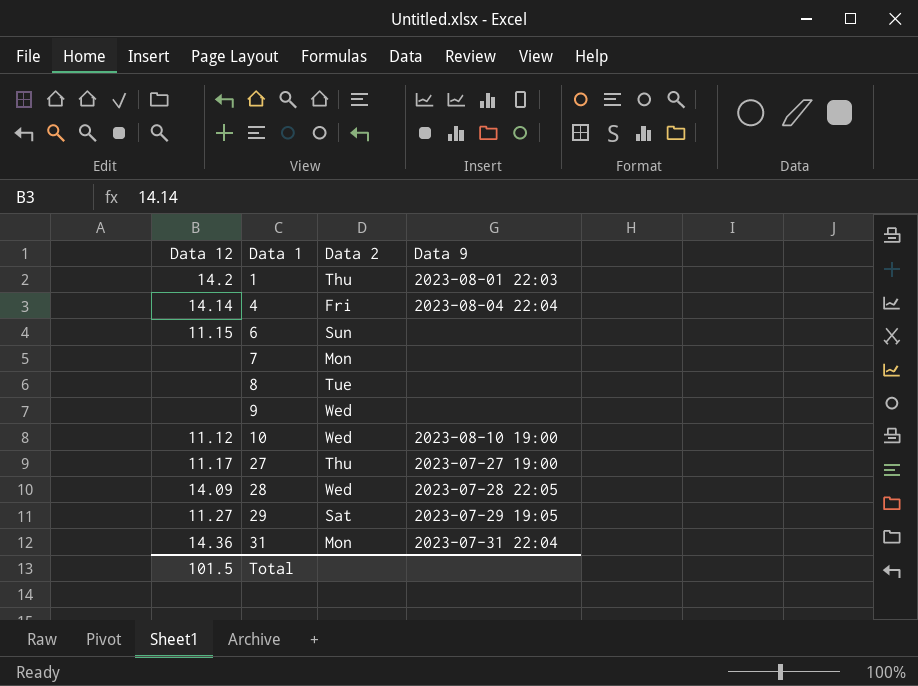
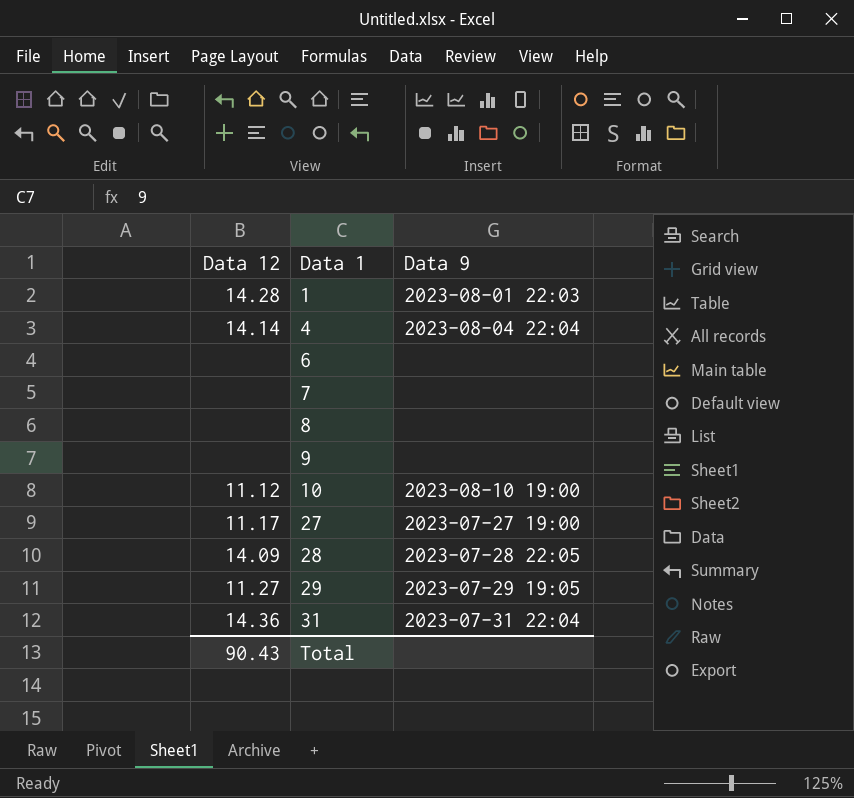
column Data 2 | position: 3 -> none
1 | Data 12: 14.2 -> 14.28
6 | Data 12: 11.15 -> none
Total | Data 12: 101.5 -> 90.43

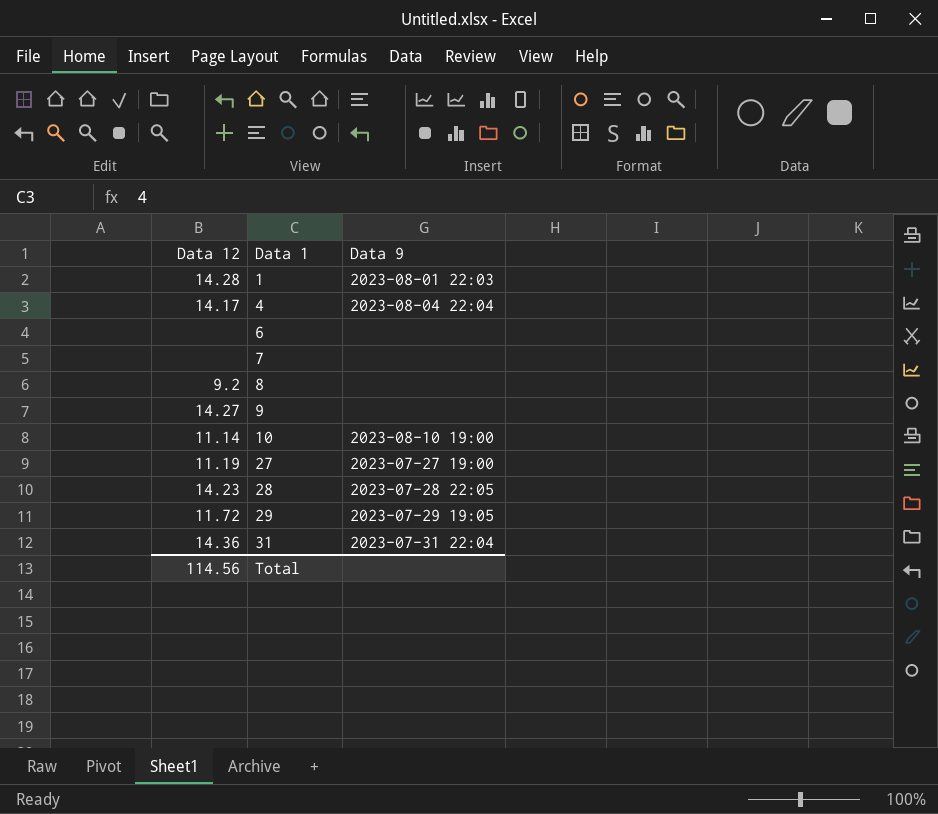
4 | Data 12: 14.14 -> 14.17
8 | Data 12: none -> 9.2
9 | Data 12: none -> 14.27
10 | Data 12: 11.12 -> 11.14
27 | Data 12: 11.17 -> 11.19
28 | Data 12: 14.09 -> 14.23
29 | Data 12: 11.27 -> 11.72
Total | Data 12: 90.43 -> 114.56

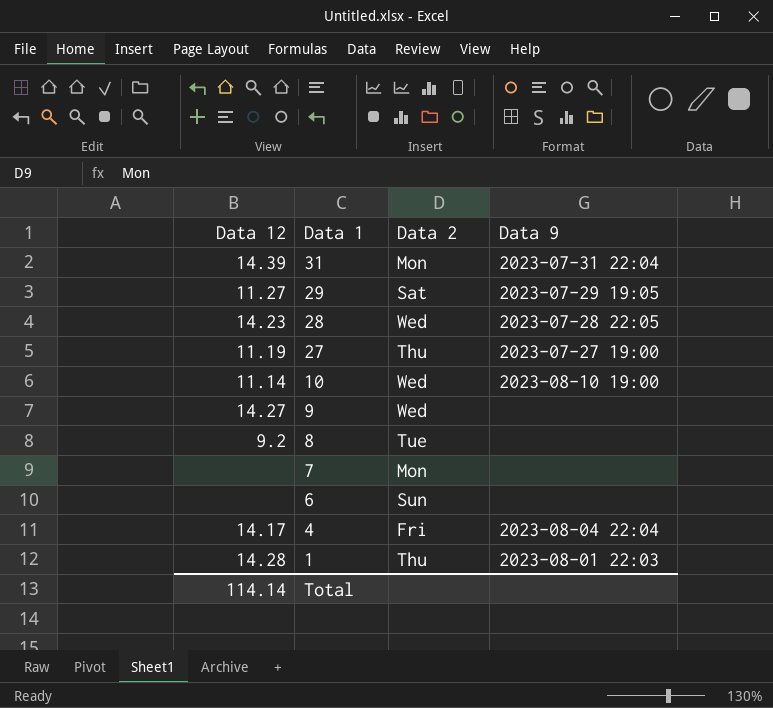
row order: Data 1 ascending -> Data 1 descending
column Data 2 | position: none -> 3
31 | Data 12: 14.36 -> 14.39
29 | Data 12: 11.72 -> 11.27
Total | Data 12: 114.56 -> 114.14

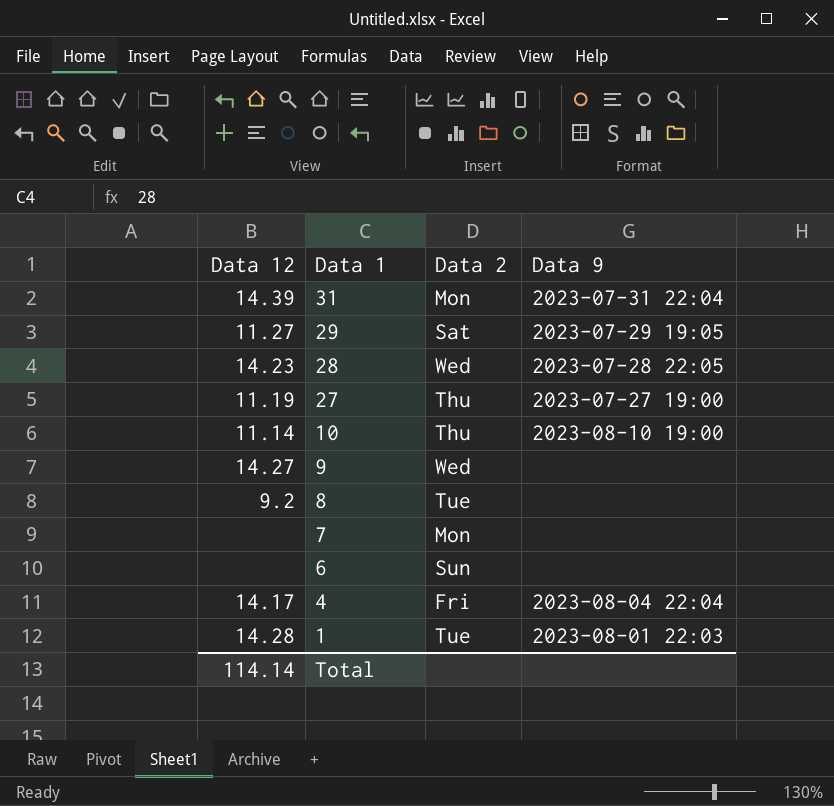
10 | Data 2: Wed -> Thu
1 | Data 2: Thu -> Tue

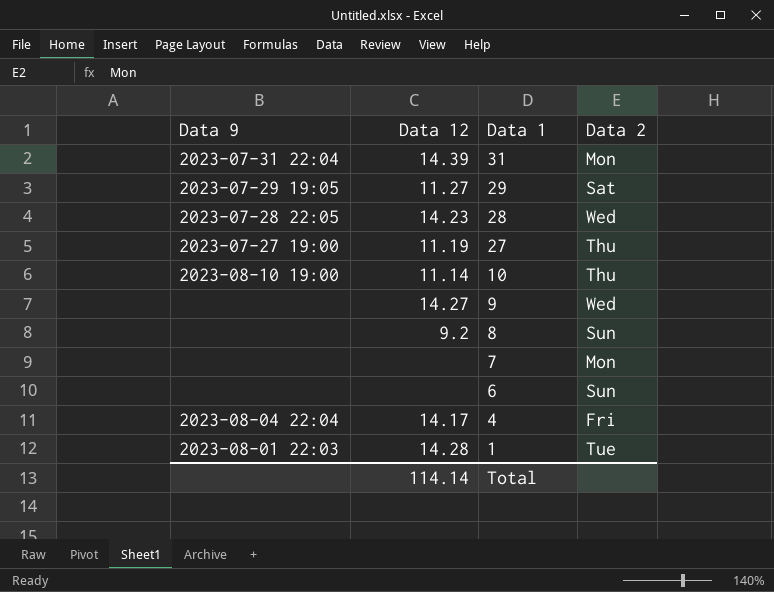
column Data 9 | position: 4 -> 1
8 | Data 2: Tue -> Sun

